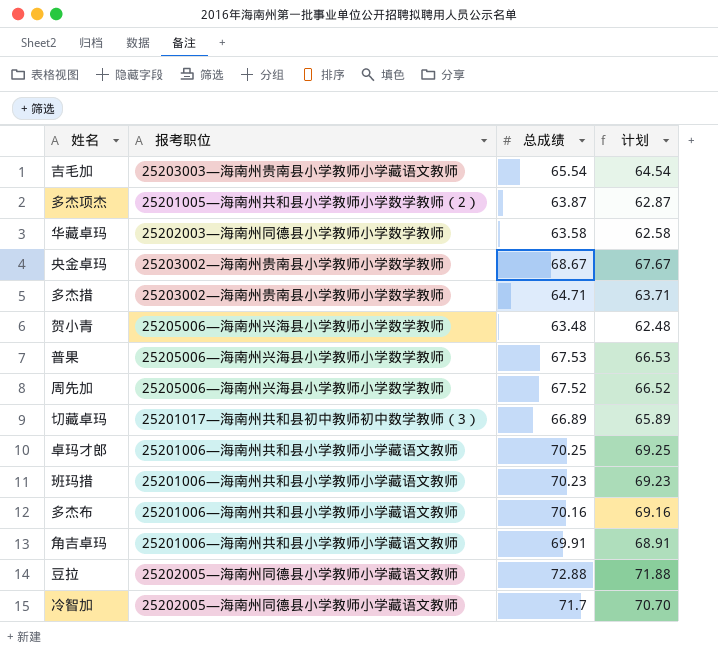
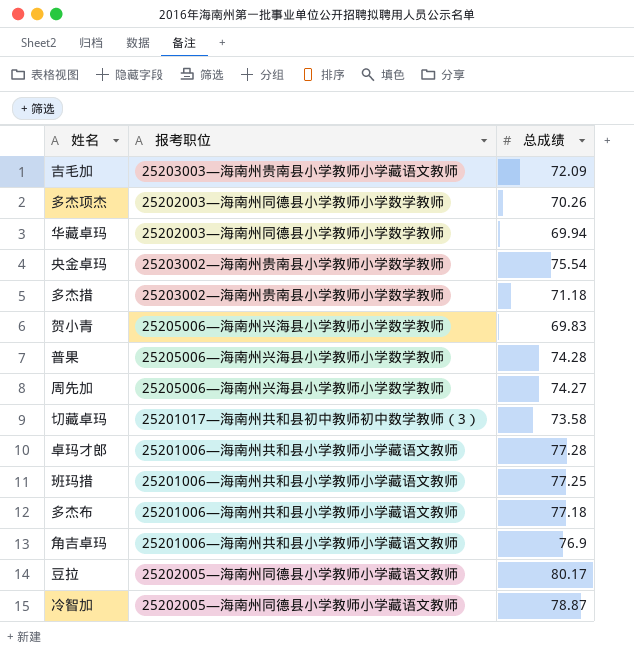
column 计划 | formula: [总成绩] - 1 -> none
吉毛加 | 总成绩: 65.54 -> 72.09
多杰项杰 | 报考职位: 25201005—海南州共和县小学教师小学数学教师（2） -> 25202003—海南州同德县小学教师小学数学教师
多杰项杰 | 总成绩: 63.87 -> 70.26
华藏卓玛 | 总成绩: 63.58 -> 69.94
央金卓玛 | 总成绩: 68.67 -> 75.54
多杰措 | 总成绩: 64.71 -> 71.18
贺小青 | 总成绩: 63.48 -> 69.83
普果 | 总成绩: 67.53 -> 74.28
周先加 | 总成绩: 67.52 -> 74.27
切藏卓玛 | 总成绩: 66.89 -> 73.58
卓玛才郎 | 总成绩: 70.25 -> 77.28
班玛措 | 总成绩: 70.23 -> 77.25
多杰布 | 总成绩: 70.16 -> 77.18
角吉卓玛 | 总成绩: 69.91 -> 76.9
豆拉 | 总成绩: 72.88 -> 80.17
冷智加 | 总成绩: 71.7 -> 78.87

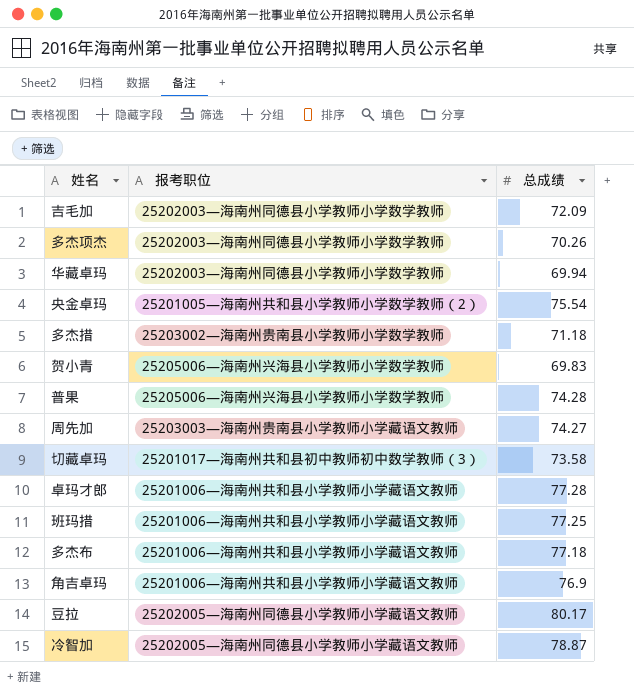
吉毛加 | 报考职位: 25203003—海南州贵南县小学教师小学藏语文教师 -> 25202003—海南州同德县小学教师小学数学教师
央金卓玛 | 报考职位: 25203002—海南州贵南县小学教师小学数学教师 -> 25201005—海南州共和县小学教师小学数学教师（2）
周先加 | 报考职位: 25205006—海南州兴海县小学教师小学数学教师 -> 25203003—海南州贵南县小学教师小学藏语文教师

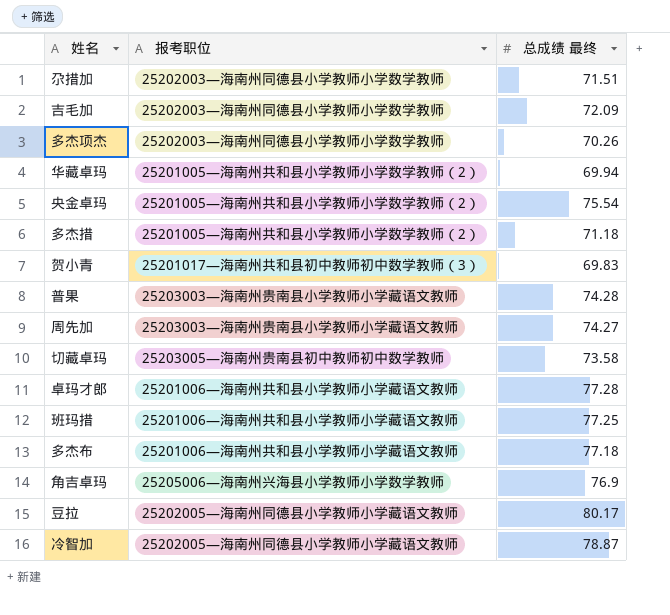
column name: 总成绩 -> 总成绩 最终
row 尕措加: none -> 25202003—海南州同德县小学教师小学数学教师 | 71.51
华藏卓玛 | 报考职位: 25202003—海南州同德县小学教师小学数学教师 -> 25201005—海南州共和县小学教师小学数学教师（2）
多杰措 | 报考职位: 25203002—海南州贵南县小学教师小学数学教师 -> 25201005—海南州共和县小学教师小学数学教师（2）
贺小青 | 报考职位: 25205006—海南州兴海县小学教师小学数学教师 -> 25201017—海南州共和县初中教师初中数学教师（3）
普果 | 报考职位: 25205006—海南州兴海县小学教师小学数学教师 -> 25203003—海南州贵南县小学教师小学藏语文教师
切藏卓玛 | 报考职位: 25201017—海南州共和县初中教师初中数学教师（3） -> 25203005—海南州贵南县初中教师初中数学教师
角吉卓玛 | 报考职位: 25201006—海南州共和县小学教师小学藏语文教师 -> 25205006—海南州兴海县小学教师小学数学教师

